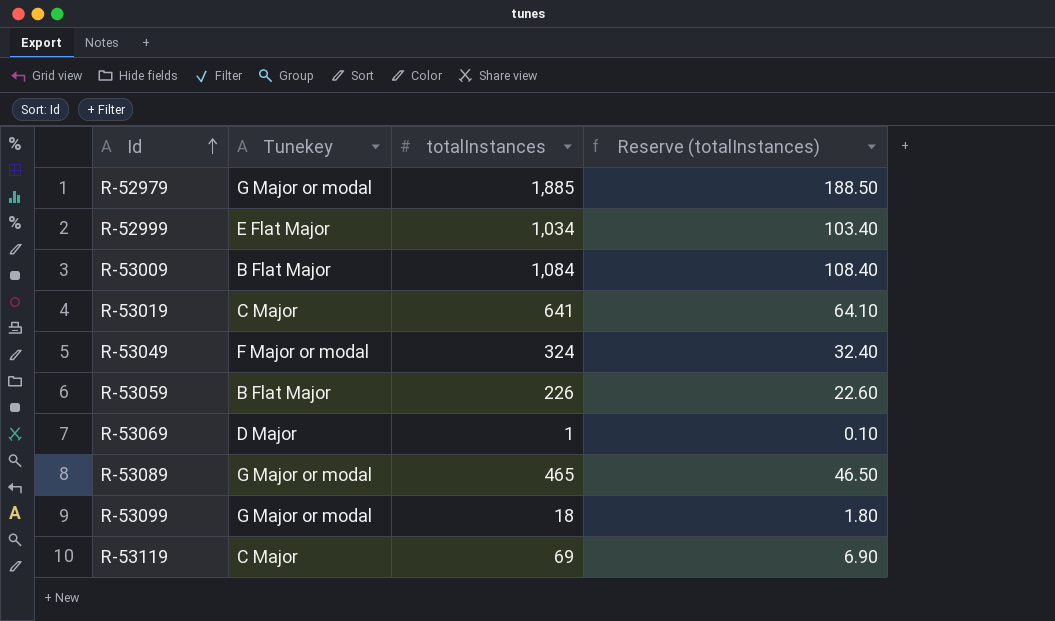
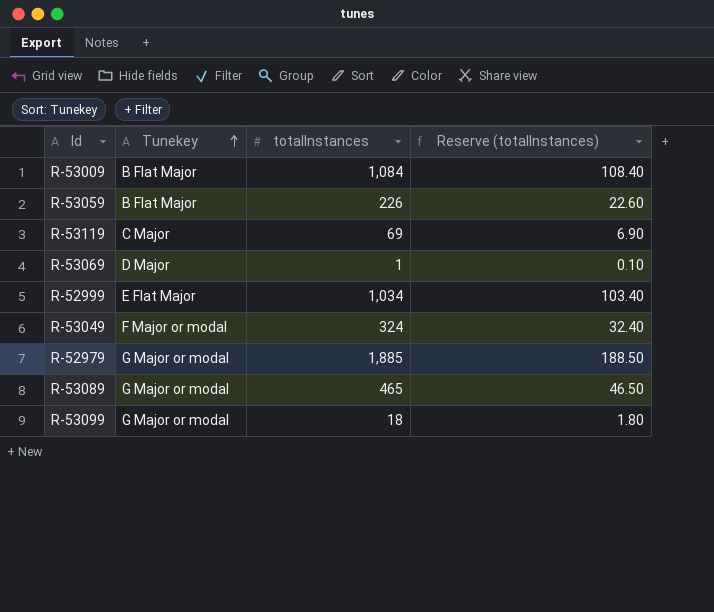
row order: Id ascending -> Tunekey ascending
row R-53019: C Major | 641 | 64.10 -> none

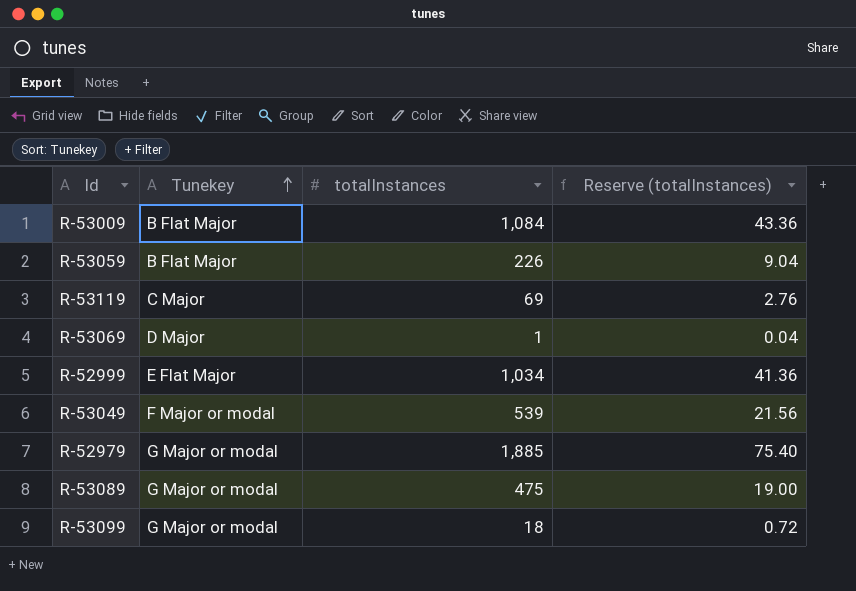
column Reserve (totalInstances) | formula: [totalInstances] * 0.1 -> [totalInstances] * 0.04
R-53049 | totalInstances: 324 -> 539
R-53089 | totalInstances: 465 -> 475

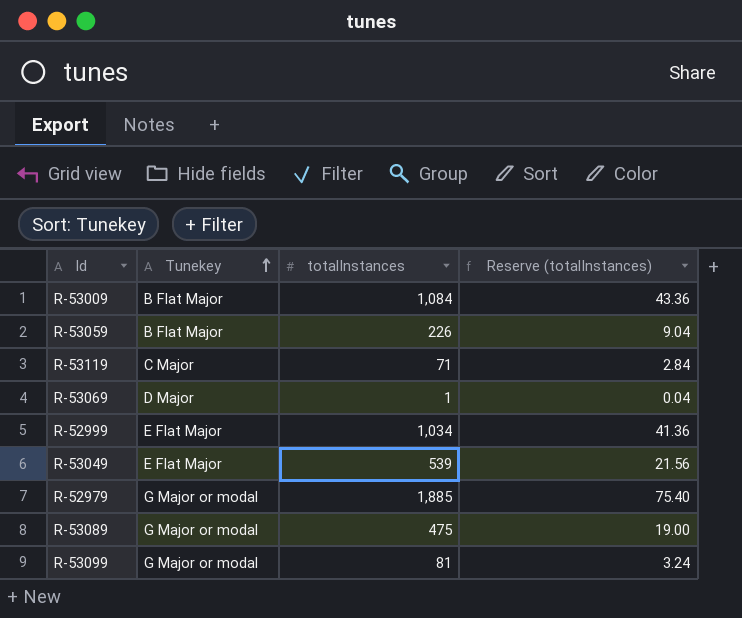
R-53119 | totalInstances: 69 -> 71
R-53119 | Reserve (totalInstances): 2.76 -> 2.84
R-53049 | Tunekey: F Major or modal -> E Flat Major
R-53099 | totalInstances: 18 -> 81
R-53099 | Reserve (totalInstances): 0.72 -> 3.24

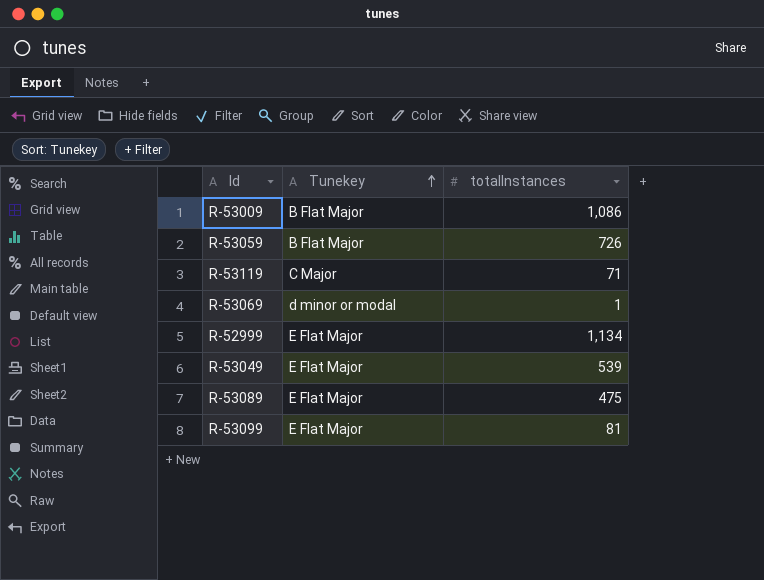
column Reserve (totalInstances) | formula: [totalInstances] * 0.04 -> none
row R-52979: G Major or modal | 1,885 | 75.40 -> none
R-53009 | totalInstances: 1,084 -> 1,086
R-53059 | totalInstances: 226 -> 726
R-53069 | Tunekey: D Major -> d minor or modal
R-52999 | totalInstances: 1,034 -> 1,134
R-53089 | Tunekey: G Major or modal -> E Flat Major
R-53099 | Tunekey: G Major or modal -> E Flat Major

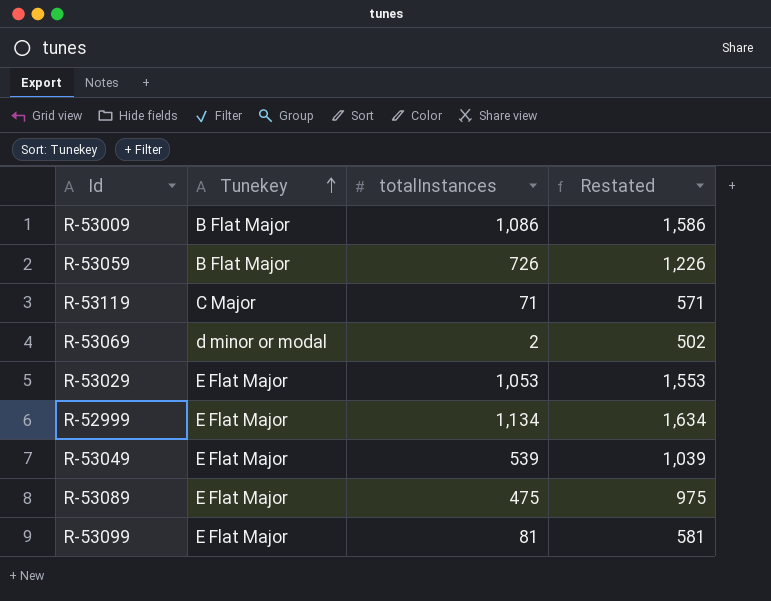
column Restated | formula: none -> [totalInstances] + 500
R-53069 | totalInstances: 1 -> 2
row R-53029: none -> E Flat Major | 1,053 | 1,553

